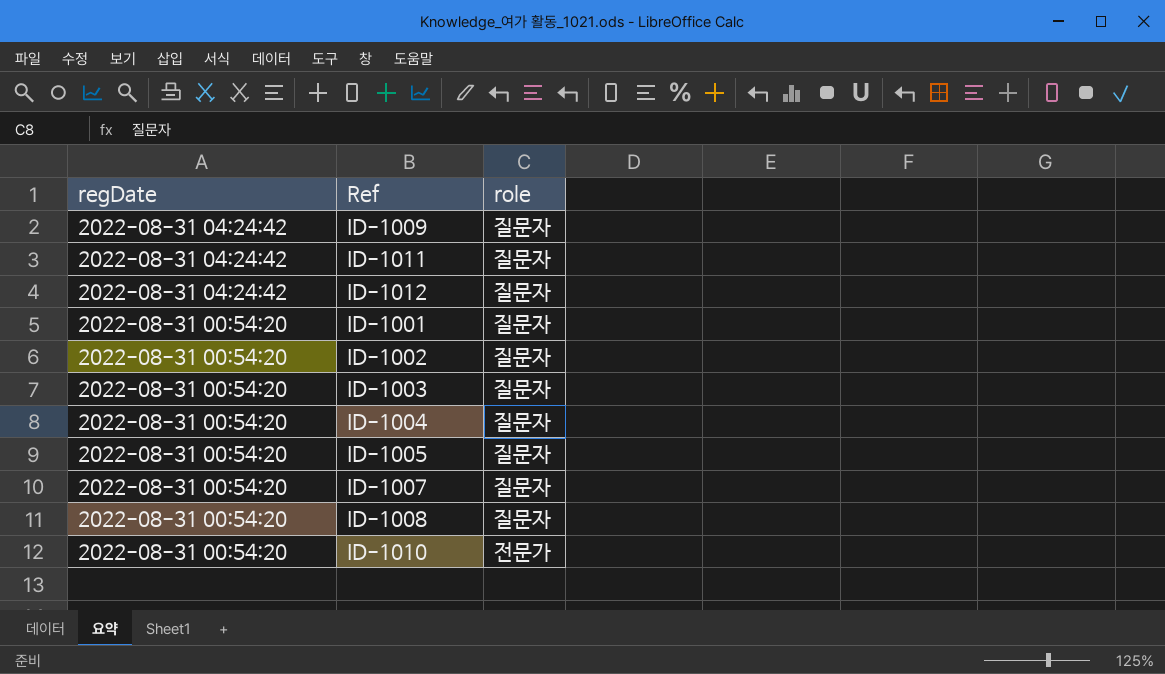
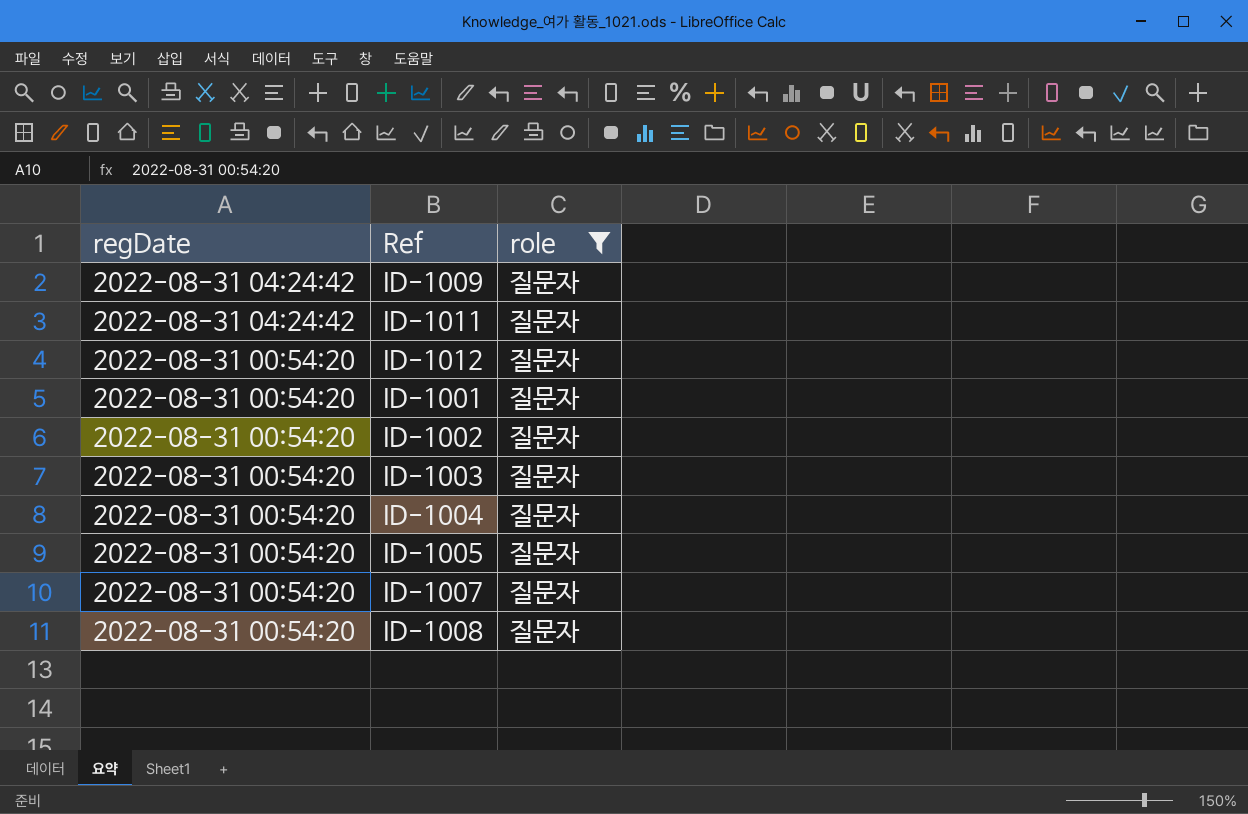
filter: none -> role = 질문자
ID-1012 | regDate: 2022-08-31 04:24:42 -> 2022-08-31 00:54:20

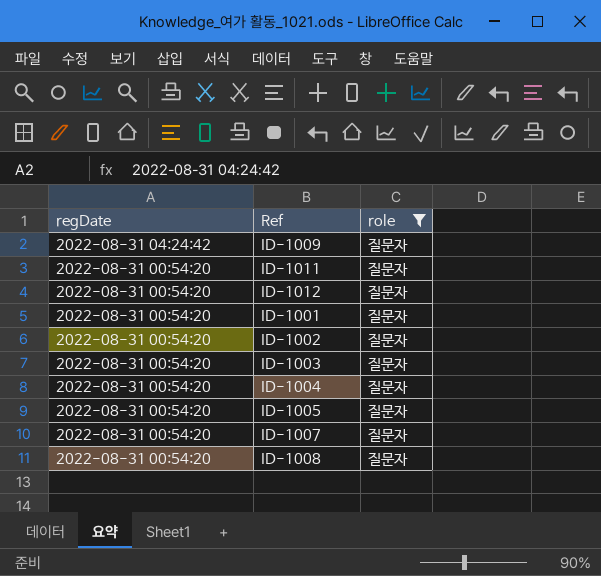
ID-1011 | regDate: 2022-08-31 04:24:42 -> 2022-08-31 00:54:20

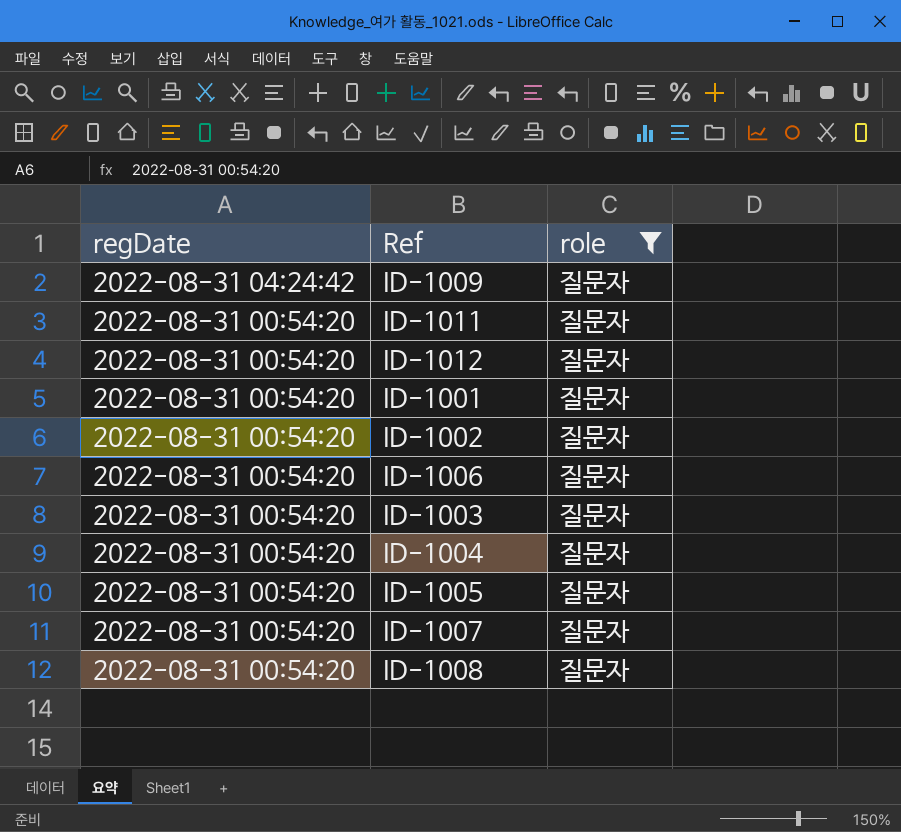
row ID-1006: none -> 2022-08-31 00:54:20 | 질문자

